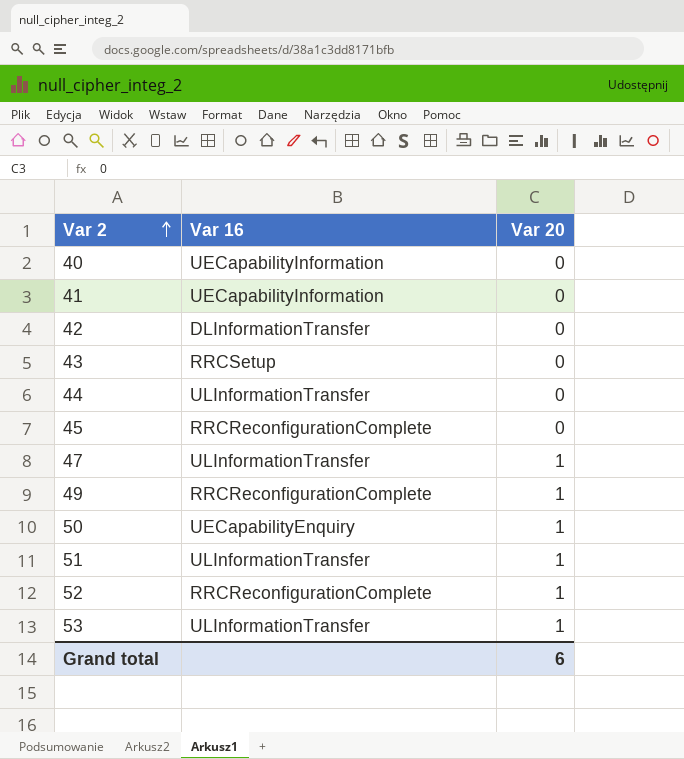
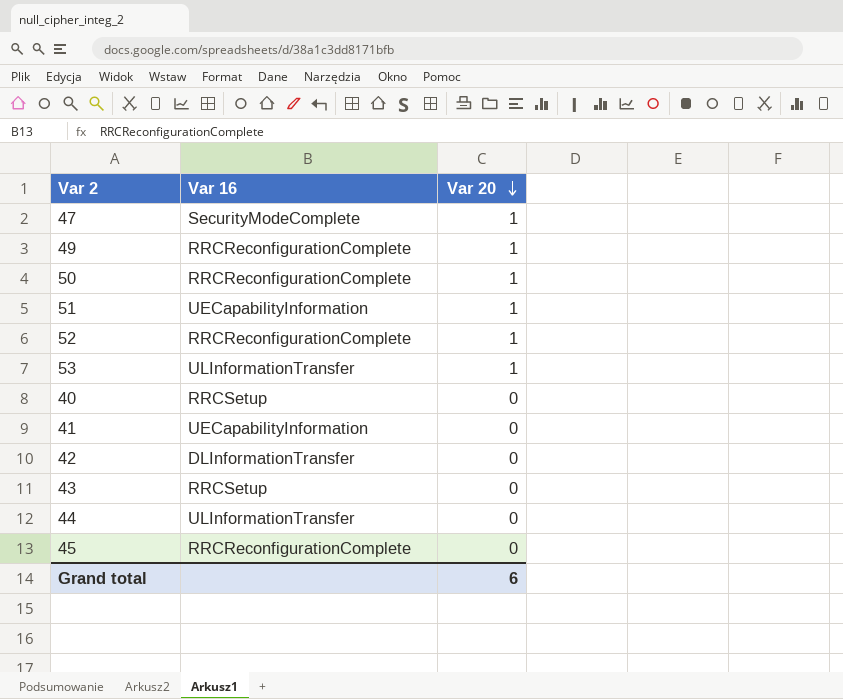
row order: Var 2 ascending -> Var 20 descending
47 | Var 16: ULInformationTransfer -> SecurityModeComplete
50 | Var 16: UECapabilityEnquiry -> RRCReconfigurationComplete
51 | Var 16: ULInformationTransfer -> UECapabilityInformation
40 | Var 16: UECapabilityInformation -> RRCSetup

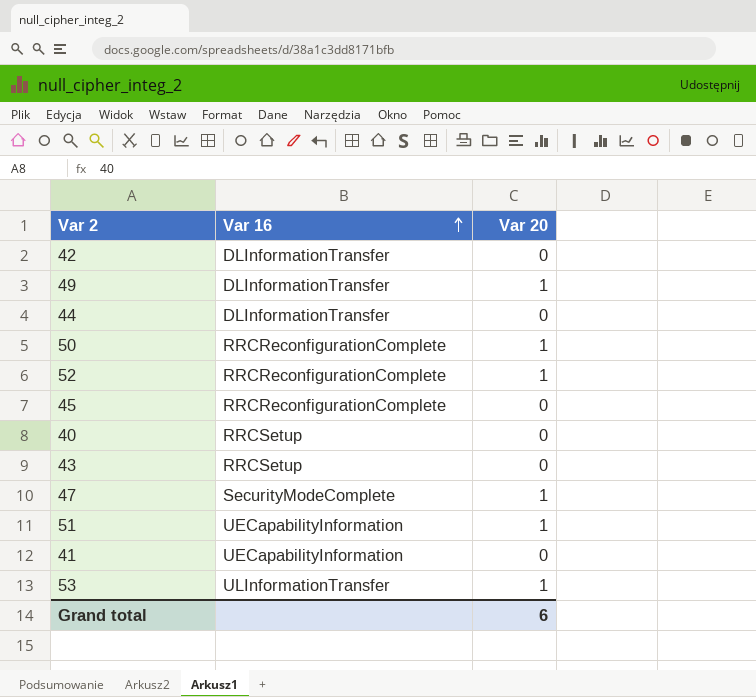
row order: Var 20 descending -> Var 16 ascending
49 | Var 16: RRCReconfigurationComplete -> DLInformationTransfer
44 | Var 16: ULInformationTransfer -> DLInformationTransfer

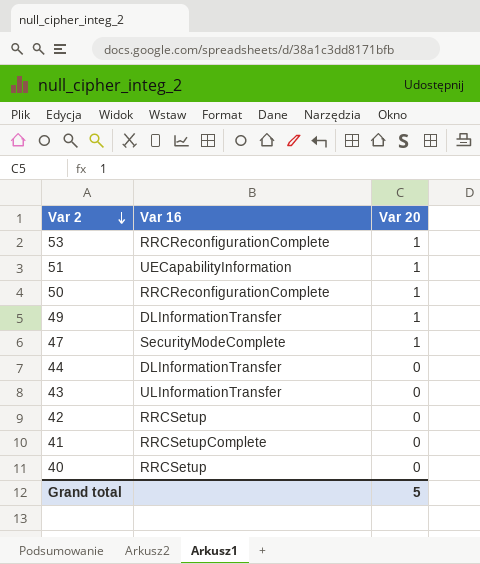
row order: Var 16 ascending -> Var 2 descending
row 52: RRCReconfigurationComplete | 1 -> none
row 45: RRCReconfigurationComplete | 0 -> none
53 | Var 16: ULInformationTransfer -> RRCReconfigurationComplete
43 | Var 16: RRCSetup -> ULInformationTransfer
42 | Var 16: DLInformationTransfer -> RRCSetup
41 | Var 16: UECapabilityInformation -> RRCSetupComplete
Grand total | Var 20: 6 -> 5

